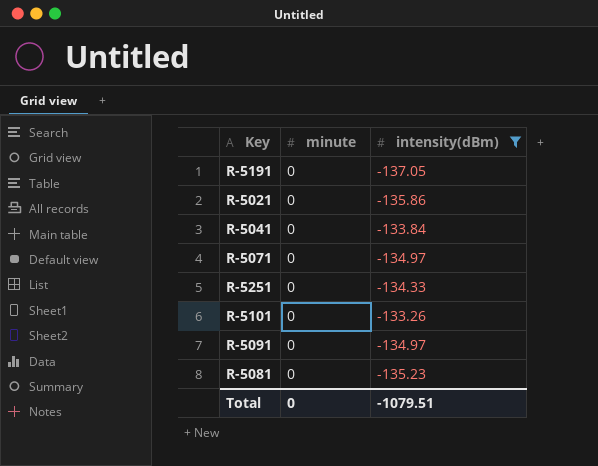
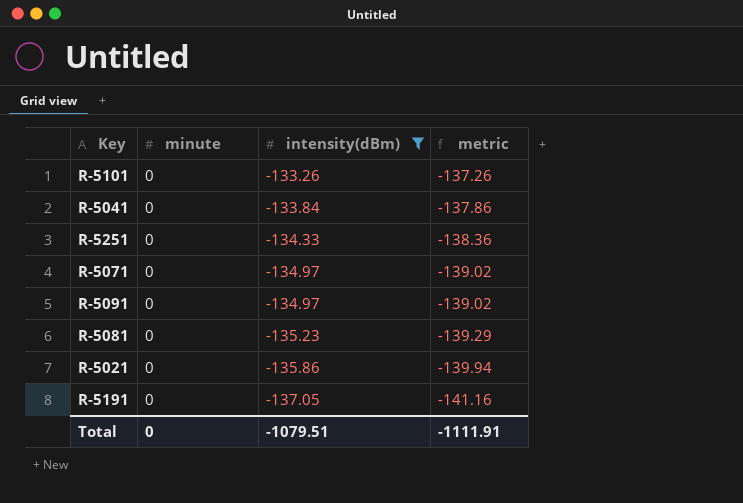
row order: none -> intensity(dBm) descending
column metric | formula: none -> [intensity(dBm)] * 1.03

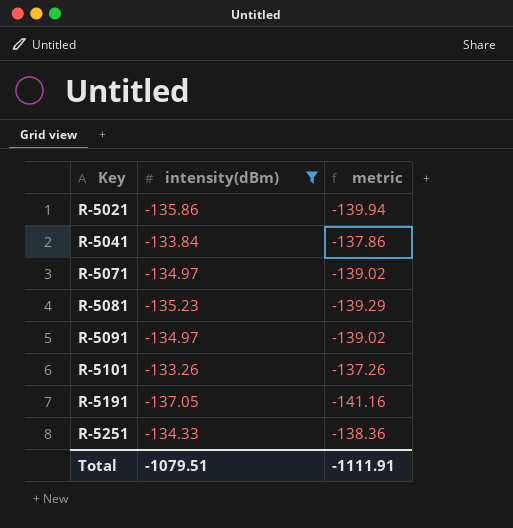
row order: intensity(dBm) descending -> Key ascending
column minute | position: 2 -> none

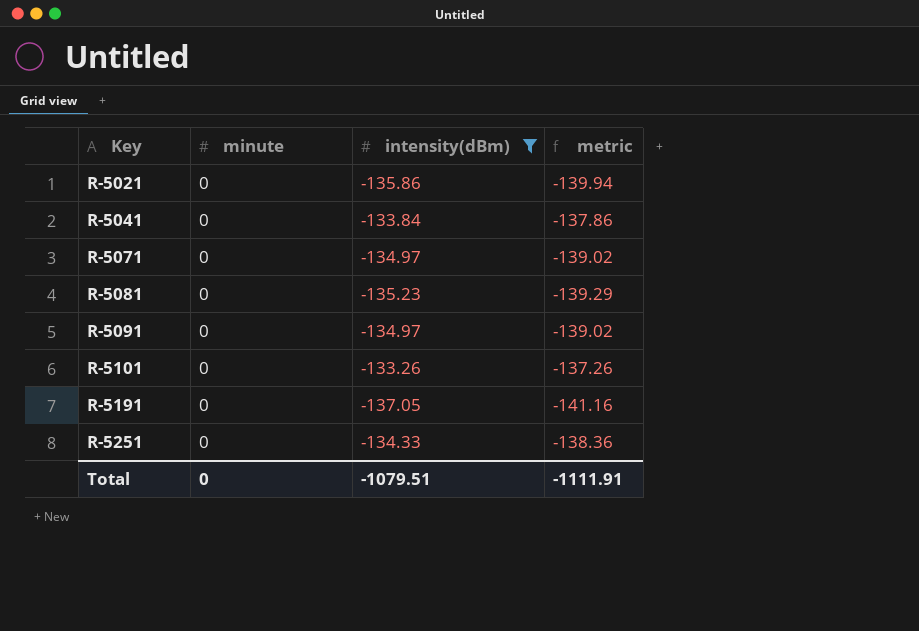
column minute | position: none -> 2

